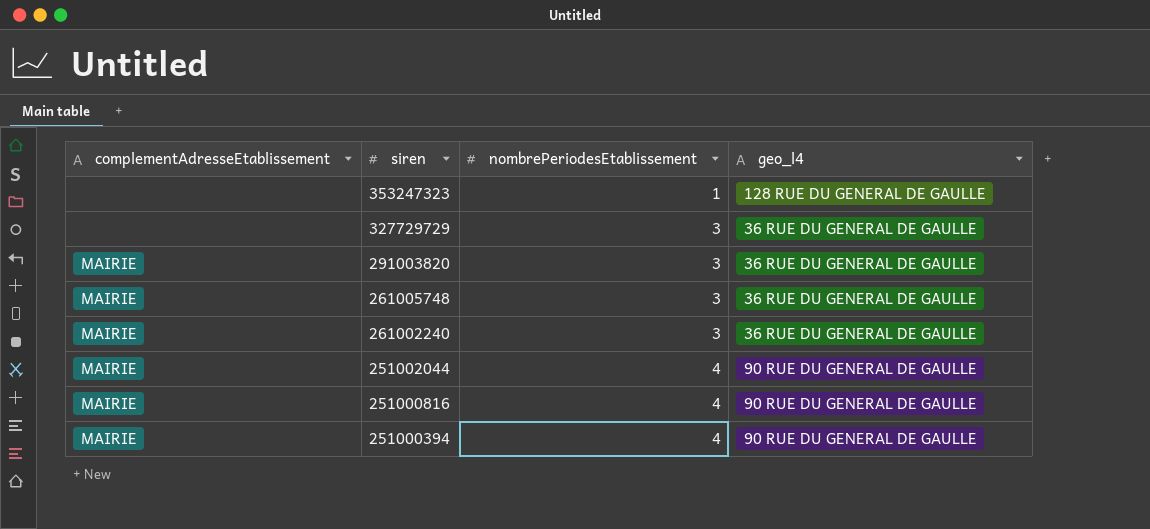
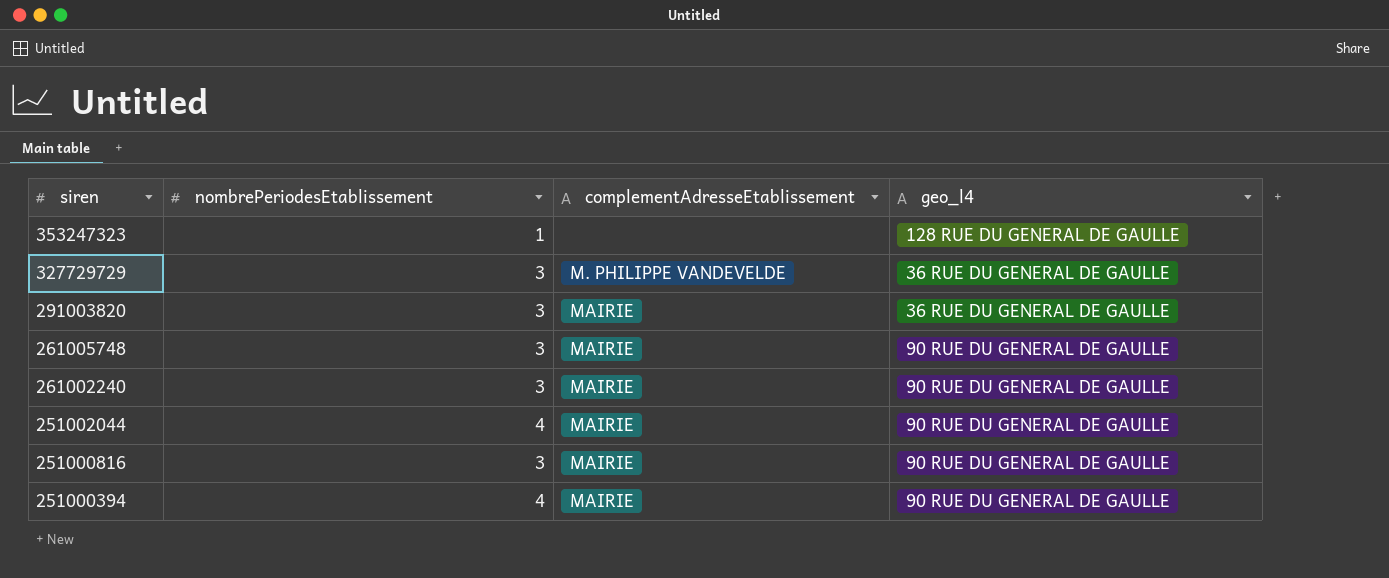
column complementAdresseEtablissement | position: 1 -> 3
327729729 | complementAdresseEtablissement: none -> M. PHILIPPE VANDEVELDE
261005748 | geo_l4: 36 RUE DU GENERAL DE GAULLE -> 90 RUE DU GENERAL DE GAULLE
261002240 | geo_l4: 36 RUE DU GENERAL DE GAULLE -> 90 RUE DU GENERAL DE GAULLE
251000816 | nombrePeriodesEtablissement: 4 -> 3

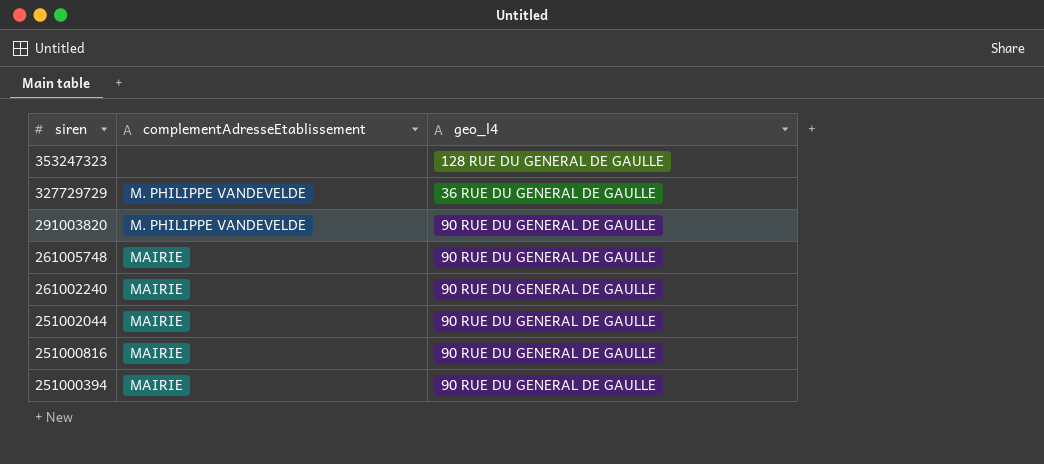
column nombrePeriodesEtablissement | position: 2 -> none
291003820 | complementAdresseEtablissement: MAIRIE -> M. PHILIPPE VANDEVELDE
291003820 | geo_l4: 36 RUE DU GENERAL DE GAULLE -> 90 RUE DU GENERAL DE GAULLE

